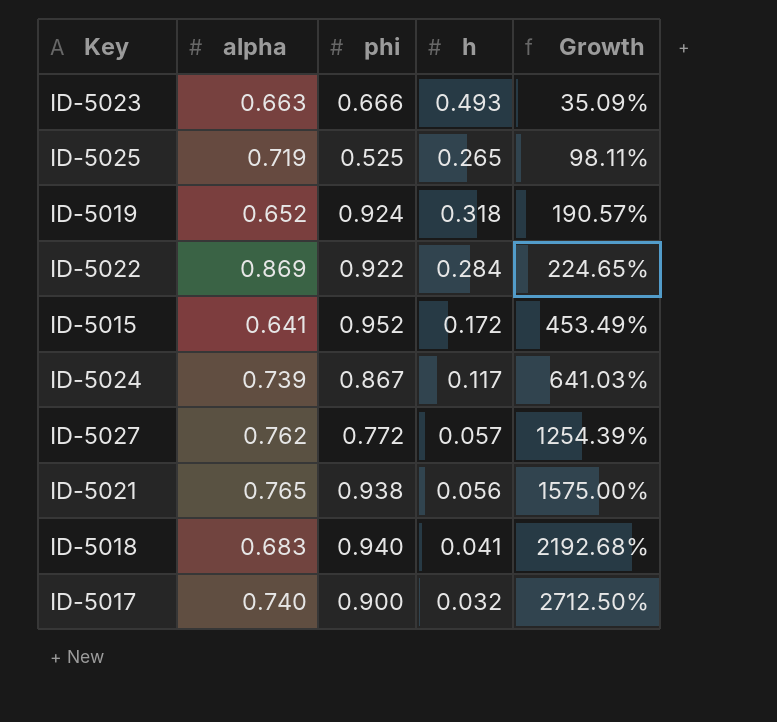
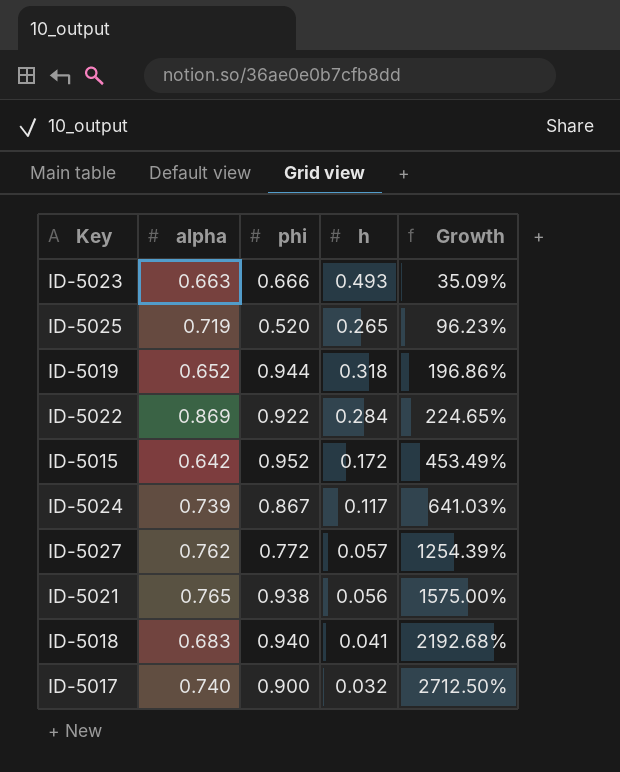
ID-5025 | phi: 0.525 -> 0.520
ID-5025 | Growth: 98.11% -> 96.23%
ID-5019 | phi: 0.924 -> 0.944
ID-5019 | Growth: 190.57% -> 196.86%
ID-5015 | alpha: 0.641 -> 0.642

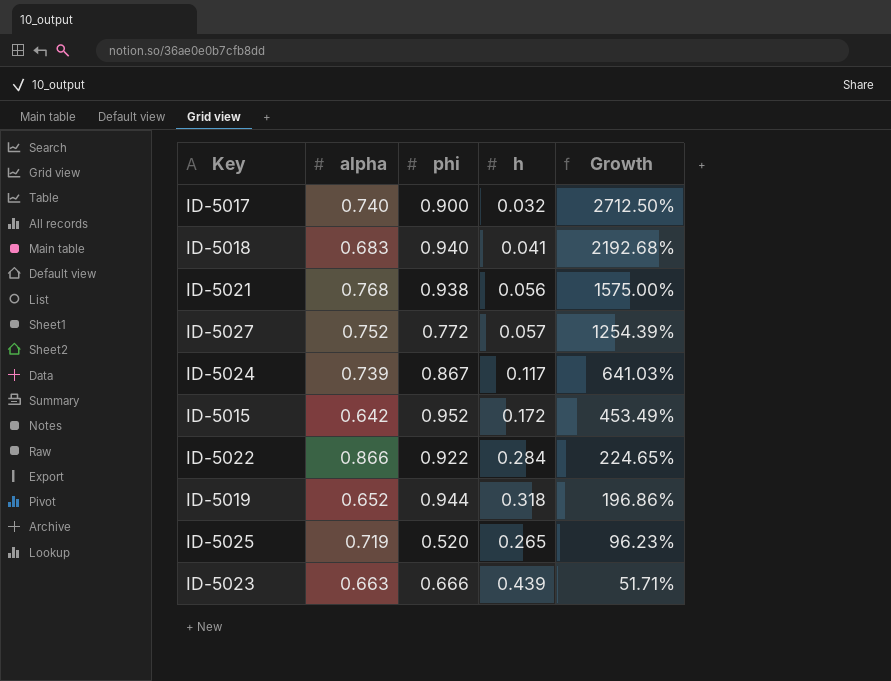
row order: Growth ascending -> Growth descending
ID-5021 | alpha: 0.765 -> 0.768
ID-5027 | alpha: 0.762 -> 0.752
ID-5022 | alpha: 0.869 -> 0.866
ID-5023 | h: 0.493 -> 0.439
ID-5023 | Growth: 35.09% -> 51.71%

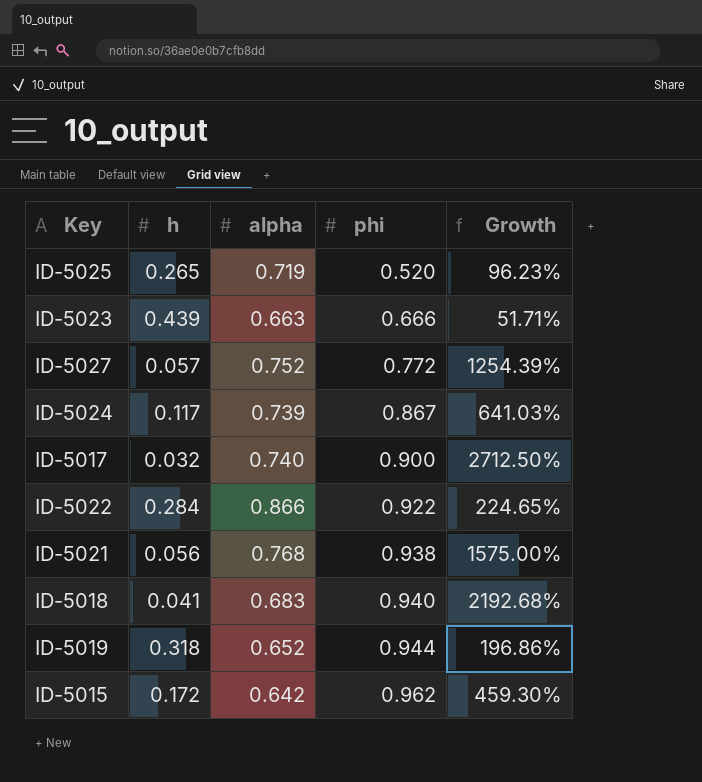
row order: Growth descending -> phi ascending
column h | position: 4 -> 2
ID-5015 | phi: 0.952 -> 0.962
ID-5015 | Growth: 453.49% -> 459.30%

